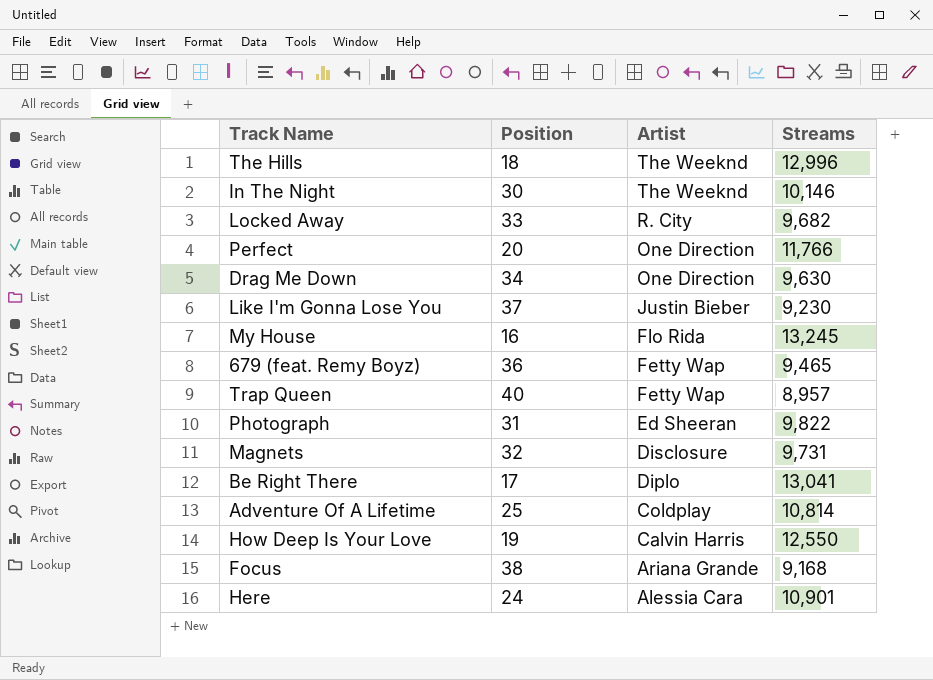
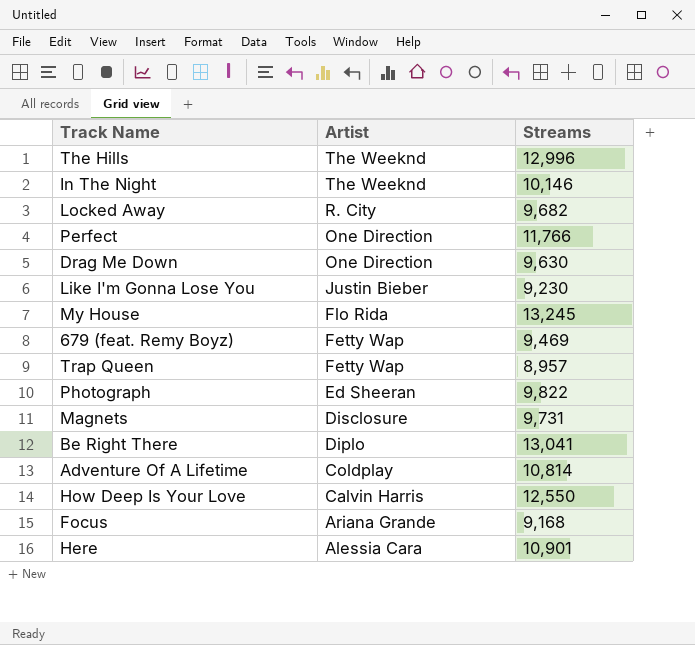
column Position | position: 2 -> none
679 (feat. Remy Boyz) | Streams: 9,465 -> 9,469

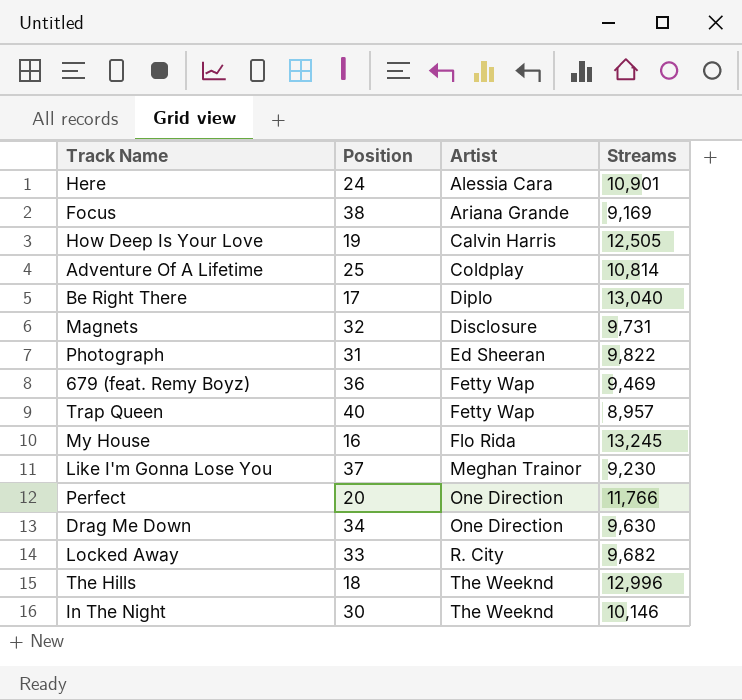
row order: Artist descending -> Artist ascending
column Position | position: none -> 2
Focus | Streams: 9,168 -> 9,169
How Deep Is Your Love | Streams: 12,550 -> 12,505
Be Right There | Streams: 13,041 -> 13,040
Like I'm Gonna Lose You | Artist: Justin Bieber -> Meghan Trainor

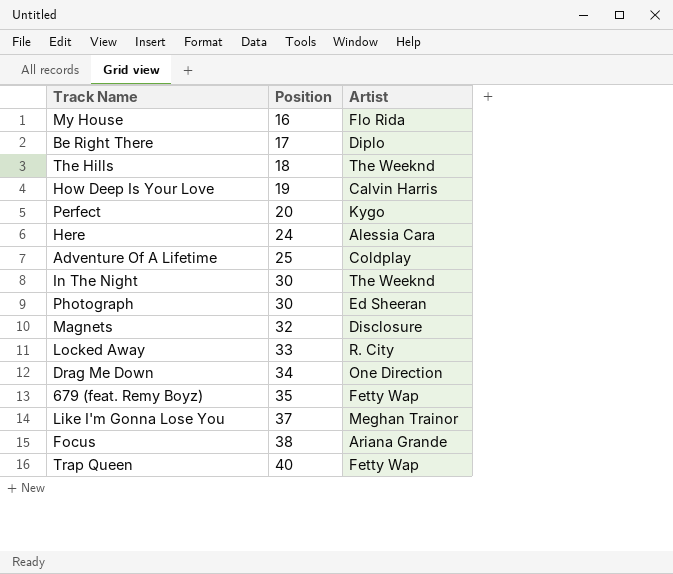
row order: Artist ascending -> Position ascending
column Streams | position: 4 -> none
Perfect | Artist: One Direction -> Kygo
Photograph | Position: 31 -> 30
679 (feat. Remy Boyz) | Position: 36 -> 35

